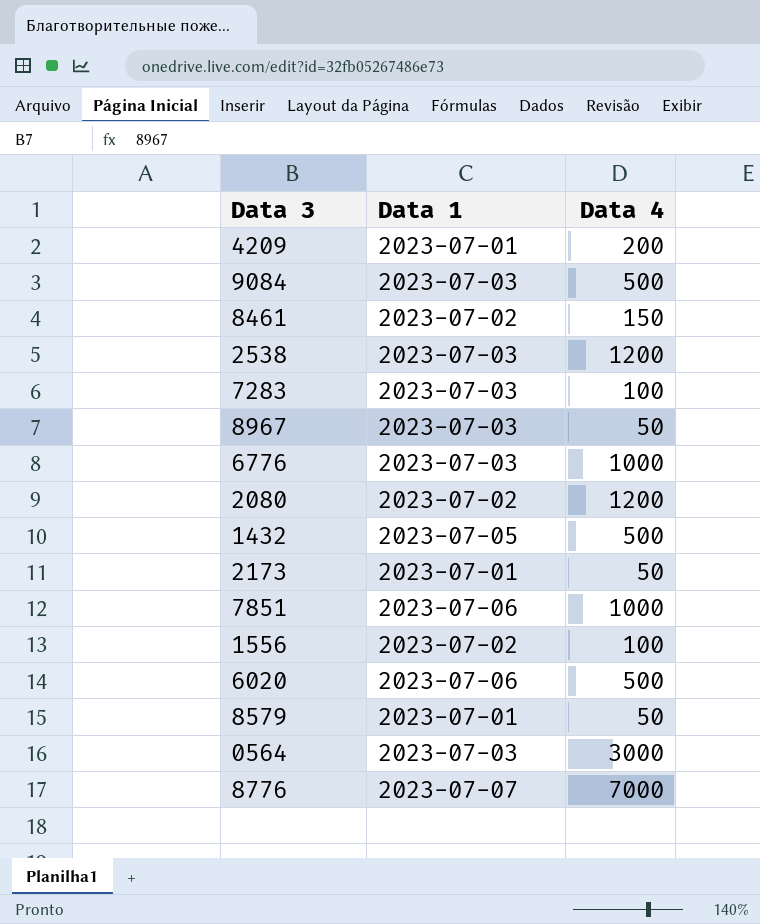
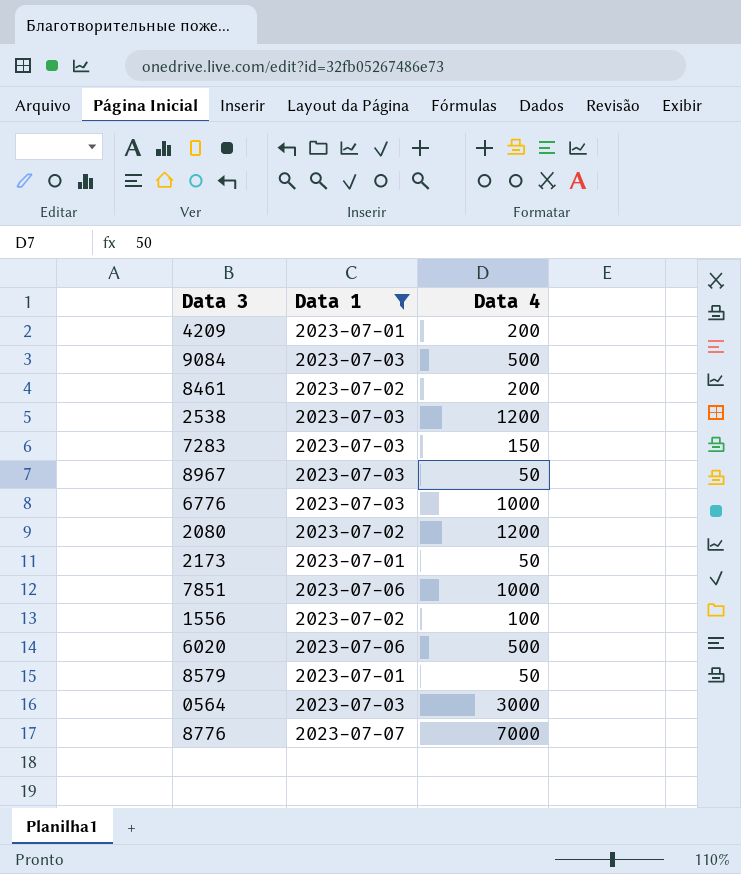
filter: none -> Data 1 != 2023-07-05
8461 | Data 4: 150 -> 200
7283 | Data 4: 100 -> 150

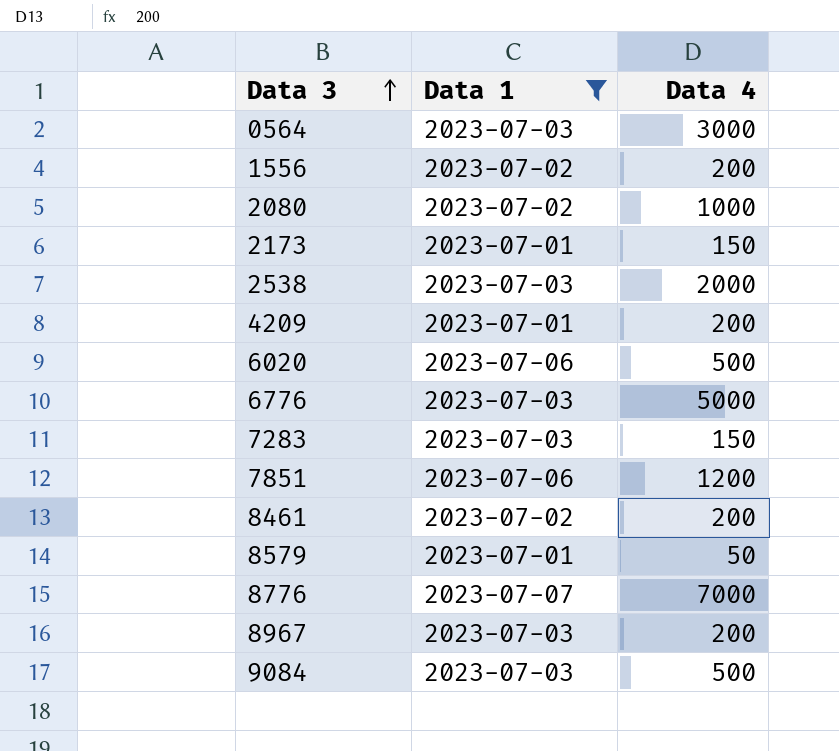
row order: none -> Data 3 ascending
1556 | Data 4: 100 -> 200
2080 | Data 4: 1200 -> 1000
2173 | Data 4: 50 -> 150
2538 | Data 4: 1200 -> 2000
6776 | Data 4: 1000 -> 5000
7851 | Data 4: 1000 -> 1200
8967 | Data 4: 50 -> 200

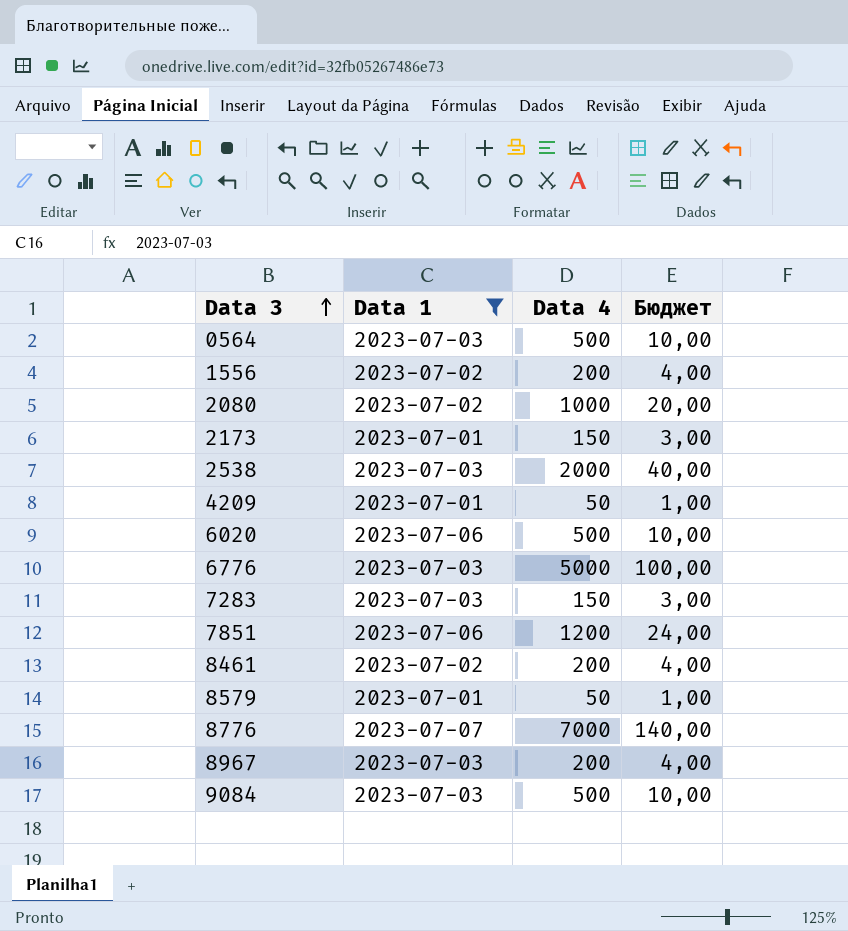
column Бюджет | formula: none -> [Data 4] * 0,02
0564 | Data 4: 3000 -> 500
4209 | Data 4: 200 -> 50

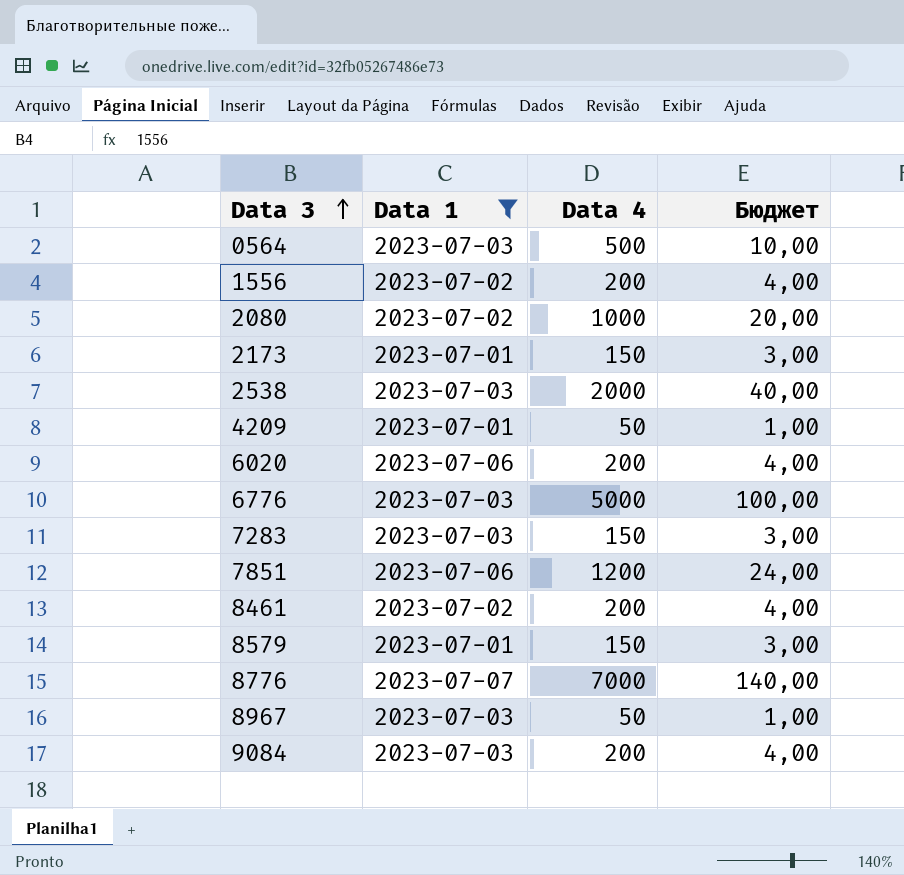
6020 | Data 4: 500 -> 200
6020 | Бюджет: 10,00 -> 4,00
8579 | Data 4: 50 -> 150
8579 | Бюджет: 1,00 -> 3,00
8967 | Data 4: 200 -> 50
8967 | Бюджет: 4,00 -> 1,00
9084 | Data 4: 500 -> 200
9084 | Бюджет: 10,00 -> 4,00

